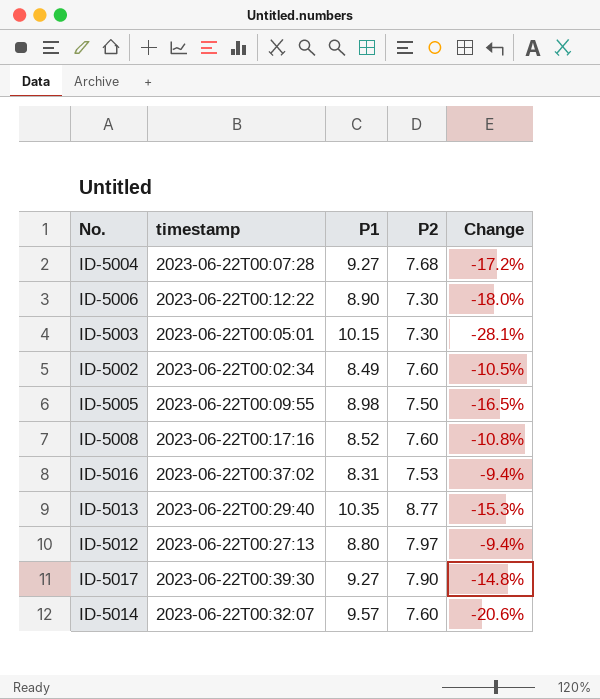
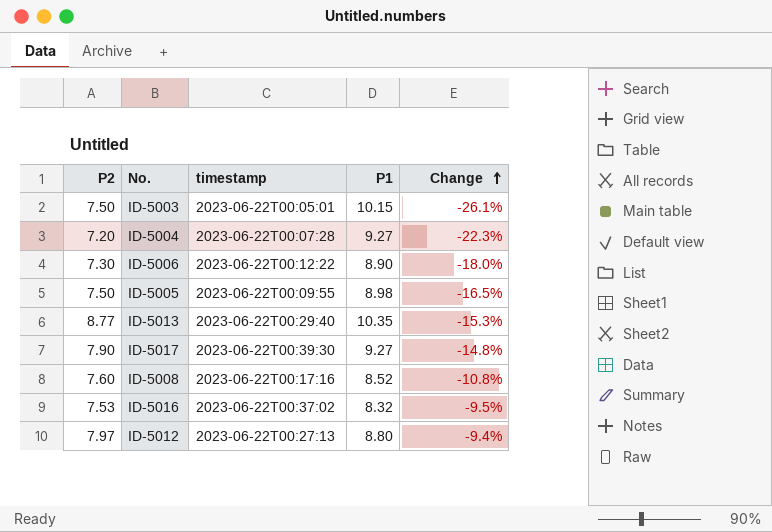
row order: none -> Change ascending
column P2 | position: 4 -> 1
row ID-5002: 2023-06-22T00:02:34 | 8.49 | 7.60 | -10.5% -> none
row ID-5014: 2023-06-22T00:32:07 | 9.57 | 7.60 | -20.6% -> none
ID-5003 | P2: 7.30 -> 7.50
ID-5003 | Change: -28.1% -> -26.1%
ID-5004 | P2: 7.68 -> 7.20
ID-5004 | Change: -17.2% -> -22.3%
ID-5016 | P1: 8.31 -> 8.32
ID-5016 | Change: -9.4% -> -9.5%

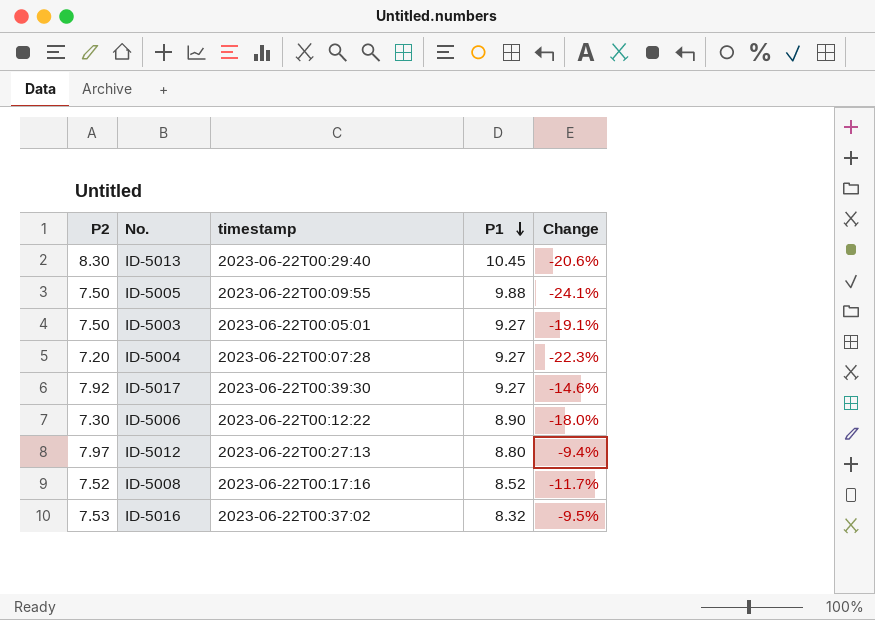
row order: Change ascending -> P1 descending
ID-5013 | P2: 8.77 -> 8.30
ID-5013 | P1: 10.35 -> 10.45
ID-5013 | Change: -15.3% -> -20.6%
ID-5005 | P1: 8.98 -> 9.88
ID-5005 | Change: -16.5% -> -24.1%
ID-5003 | P1: 10.15 -> 9.27
ID-5003 | Change: -26.1% -> -19.1%
ID-5017 | P2: 7.90 -> 7.92
ID-5017 | Change: -14.8% -> -14.6%
ID-5008 | P2: 7.60 -> 7.52
ID-5008 | Change: -10.8% -> -11.7%

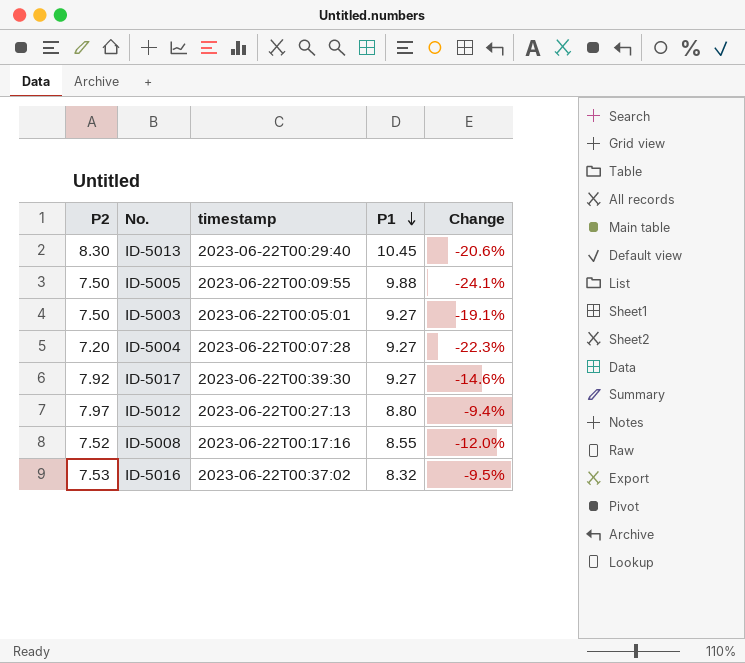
row ID-5006: 7.30 | 2023-06-22T00:12:22 | 8.90 | -18.0% -> none
ID-5008 | P1: 8.52 -> 8.55
ID-5008 | Change: -11.7% -> -12.0%

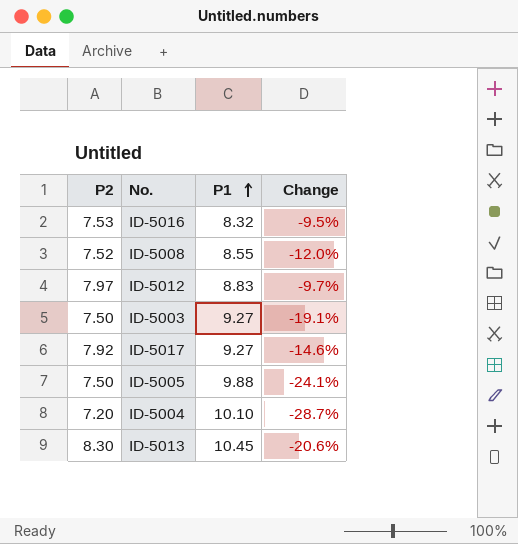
row order: P1 descending -> P1 ascending
column timestamp | position: 3 -> none
ID-5012 | P1: 8.80 -> 8.83
ID-5012 | Change: -9.4% -> -9.7%
ID-5004 | P1: 9.27 -> 10.10
ID-5004 | Change: -22.3% -> -28.7%

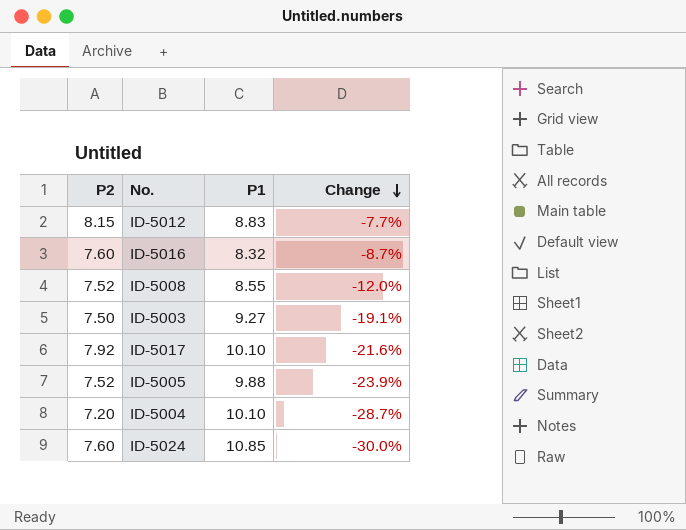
row order: P1 ascending -> Change descending
row ID-5013: 8.30 | 10.45 | -20.6% -> none
ID-5012 | P2: 7.97 -> 8.15
ID-5012 | Change: -9.7% -> -7.7%
ID-5016 | P2: 7.53 -> 7.60
ID-5016 | Change: -9.5% -> -8.7%
ID-5017 | P1: 9.27 -> 10.10
ID-5017 | Change: -14.6% -> -21.6%
ID-5005 | P2: 7.50 -> 7.52
ID-5005 | Change: -24.1% -> -23.9%
row ID-5024: none -> 7.60 | 10.85 | -30.0%

